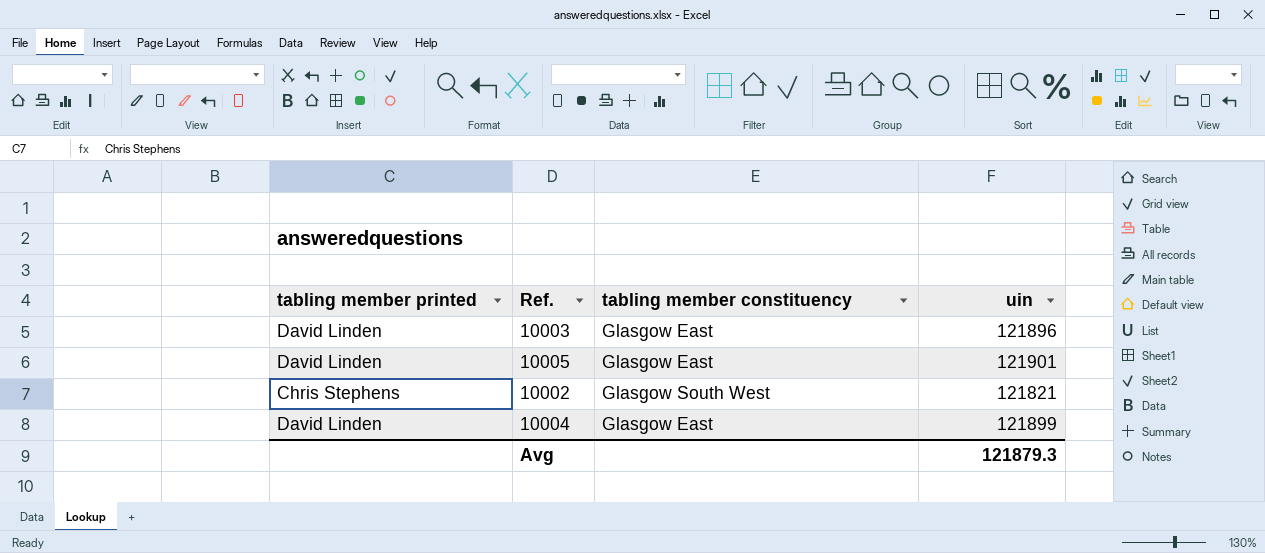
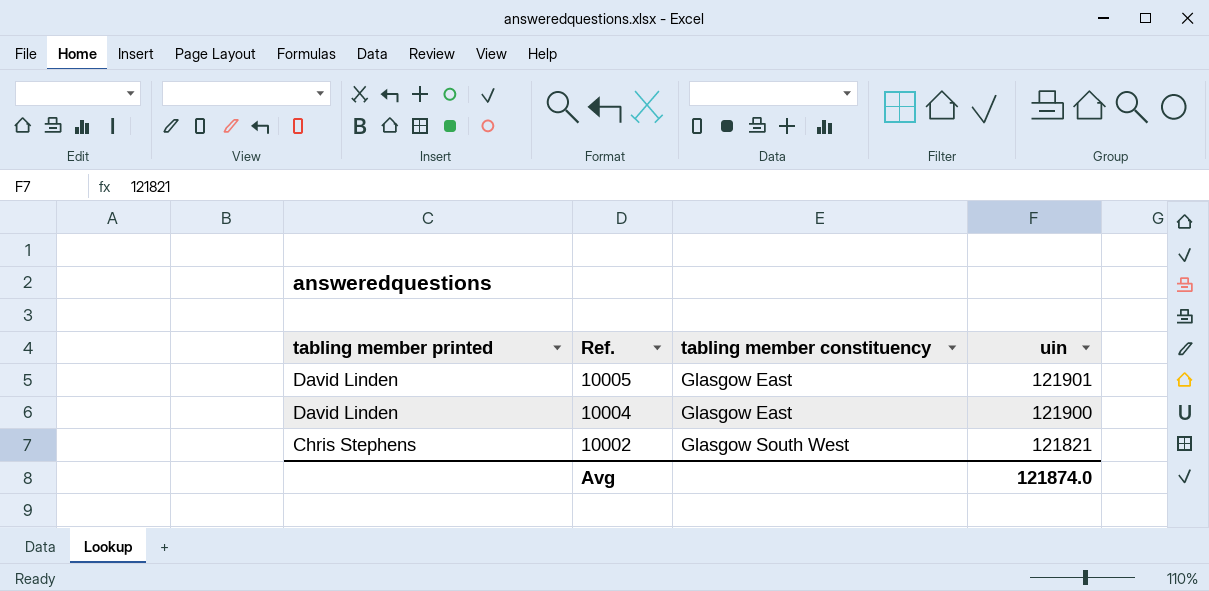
row order: none -> tabling member printed descending
row 10003: David Linden | Glasgow East | 121896 -> none
10004 | uin: 121899 -> 121900
Avg | uin: 121879.3 -> 121874.0

